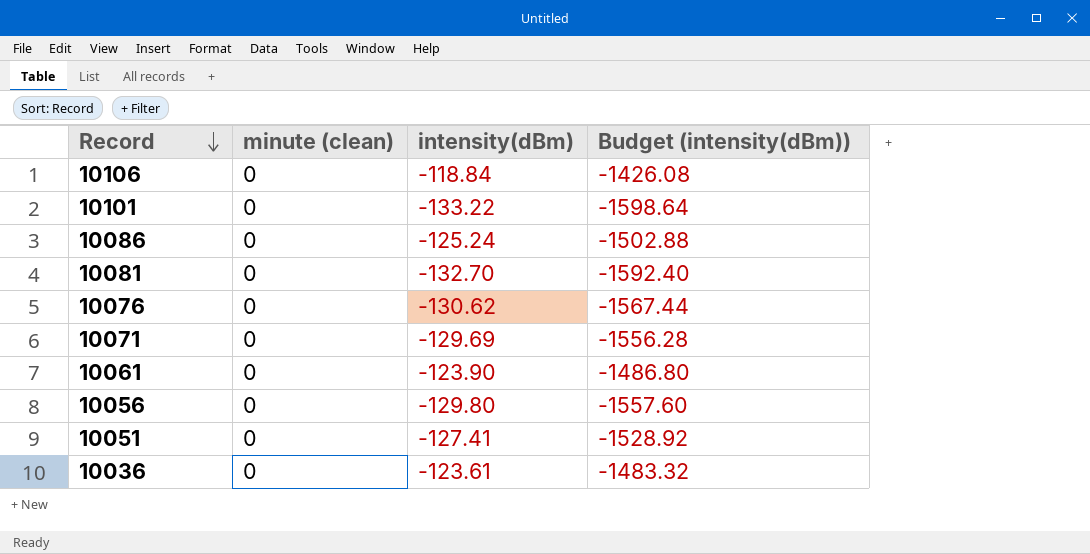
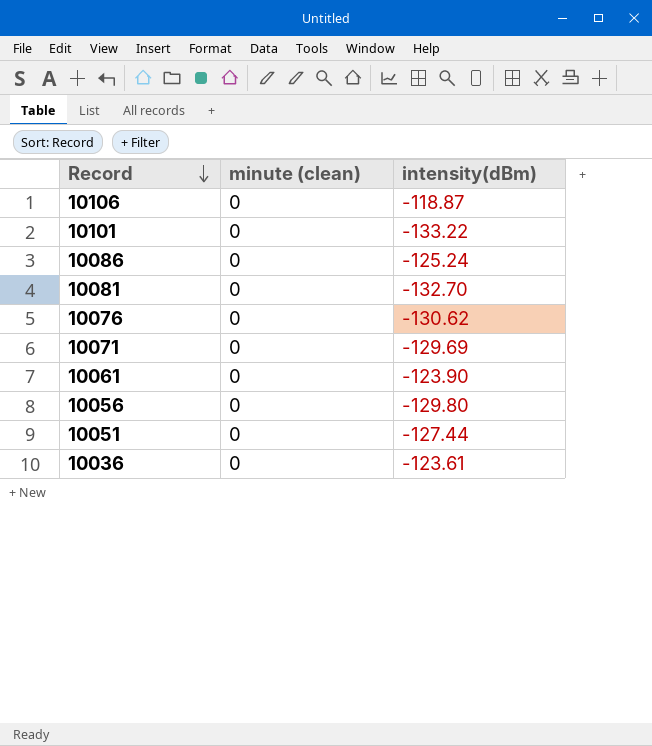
column Budget (intensity(dBm)) | formula: [intensity(dBm)] * 12 -> none
10106 | intensity(dBm): -118.84 -> -118.87
10051 | intensity(dBm): -127.41 -> -127.44

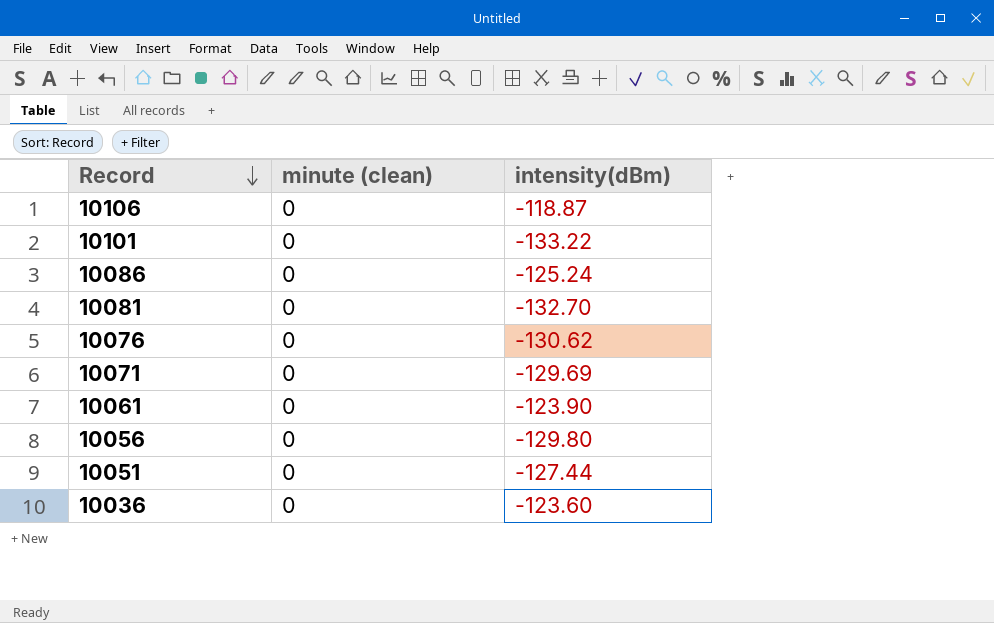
10036 | intensity(dBm): -123.61 -> -123.60

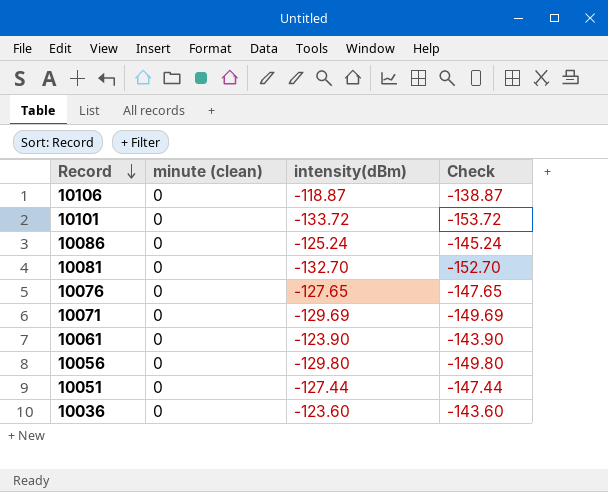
column Check | formula: none -> [intensity(dBm)] - 20
10101 | intensity(dBm): -133.22 -> -133.72
10076 | intensity(dBm): -130.62 -> -127.65

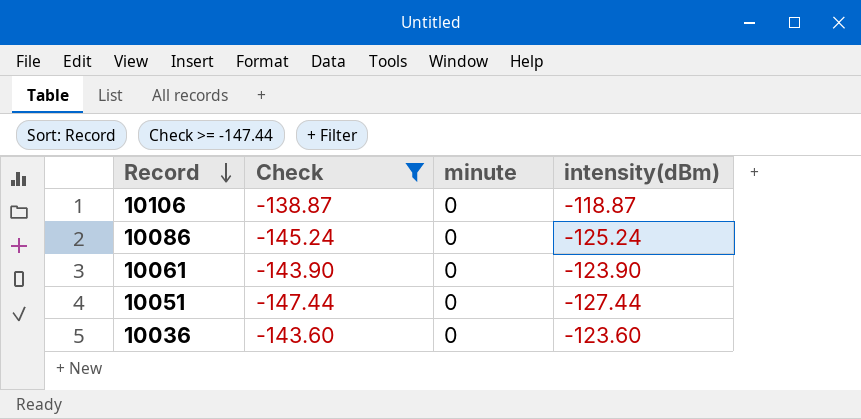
filter: none -> Check >= -147.44
column Check | position: 4 -> 2
column name: minute (clean) -> minute

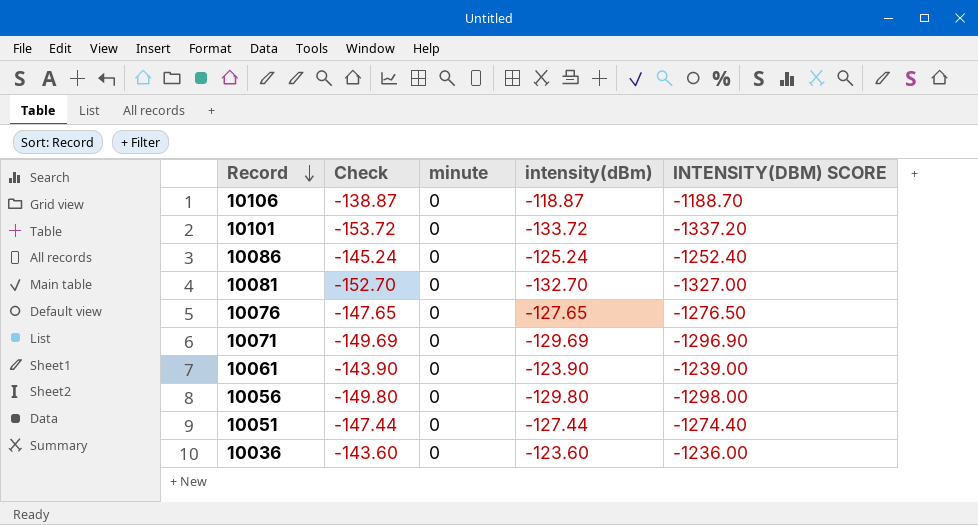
filter: Check >= -147.44 -> none
column INTENSITY(DBM) SCORE | formula: none -> [intensity(dBm)] * 10

